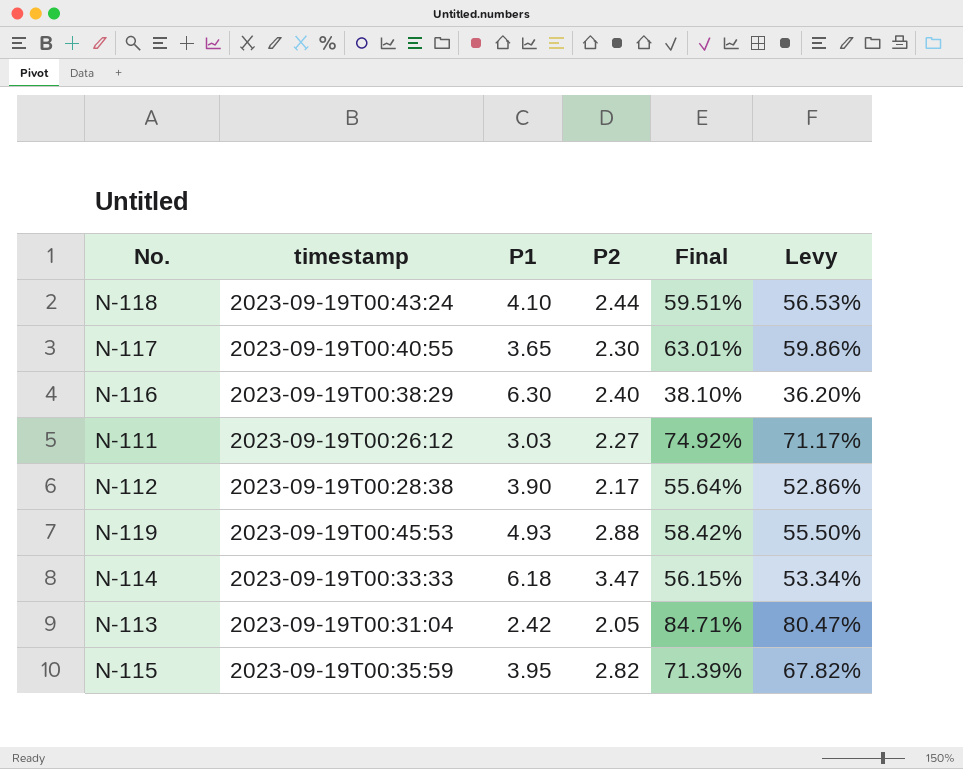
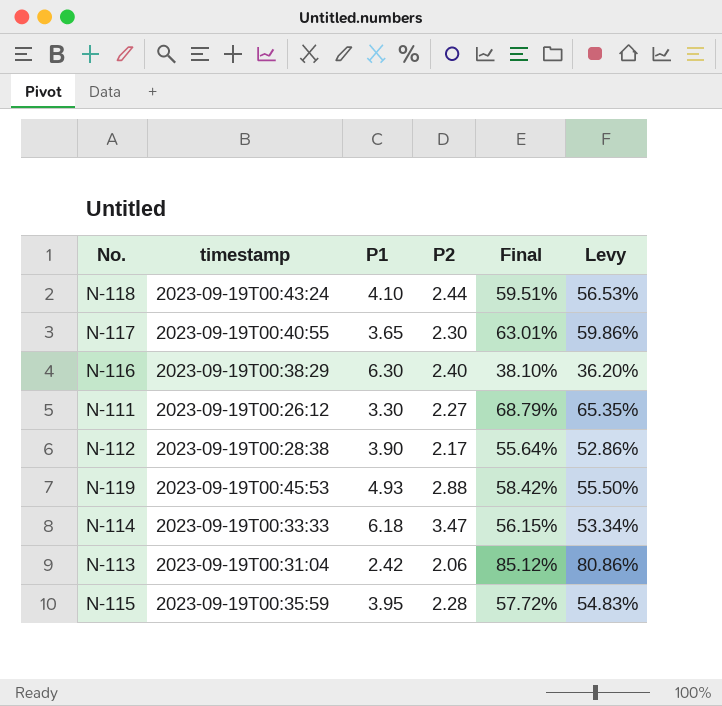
N-111 | P1: 3.03 -> 3.30
N-111 | Final: 74.92% -> 68.79%
N-111 | Levy: 71.17% -> 65.35%
N-113 | P2: 2.05 -> 2.06
N-113 | Final: 84.71% -> 85.12%
N-113 | Levy: 80.47% -> 80.86%
N-115 | P2: 2.82 -> 2.28
N-115 | Final: 71.39% -> 57.72%
N-115 | Levy: 67.82% -> 54.83%

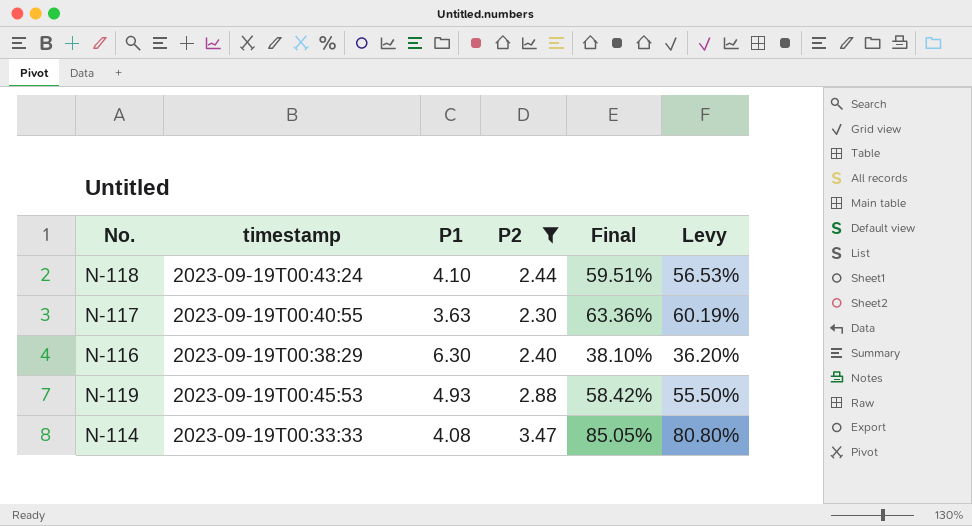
filter: none -> P2 >= 2.30
N-117 | P1: 3.65 -> 3.63
N-117 | Final: 63.01% -> 63.36%
N-117 | Levy: 59.86% -> 60.19%
N-114 | P1: 6.18 -> 4.08
N-114 | Final: 56.15% -> 85.05%
N-114 | Levy: 53.34% -> 80.80%

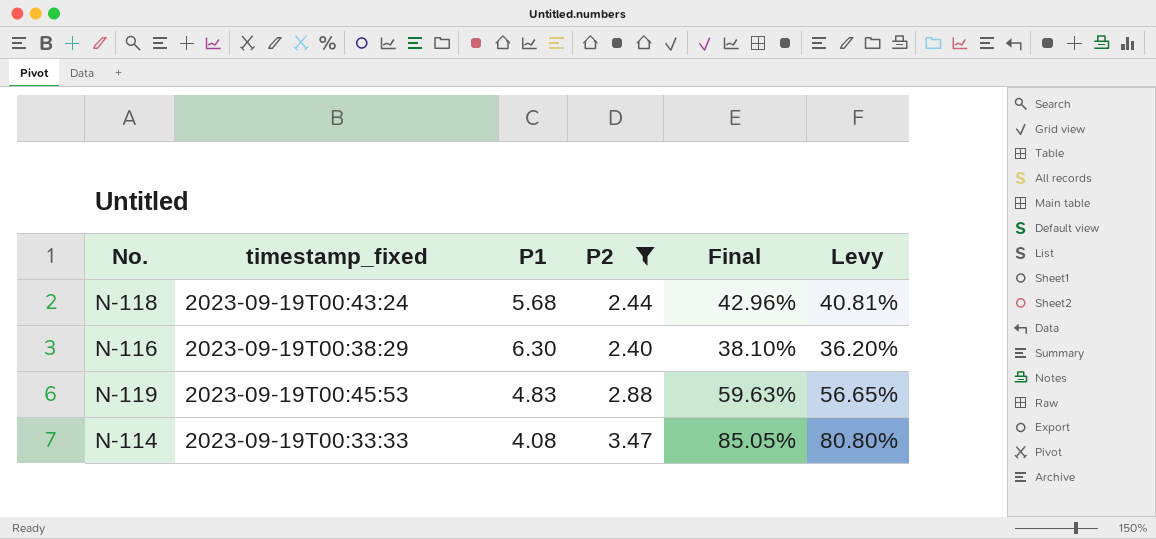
column name: timestamp -> timestamp_fixed
row N-117: 2023-09-19T00:40:55 | 3.63 | 2.30 | 63.36% | 60.19% -> none
N-118 | P1: 4.10 -> 5.68
N-118 | Final: 59.51% -> 42.96%
N-118 | Levy: 56.53% -> 40.81%
N-119 | P1: 4.93 -> 4.83
N-119 | Final: 58.42% -> 59.63%
N-119 | Levy: 55.50% -> 56.65%

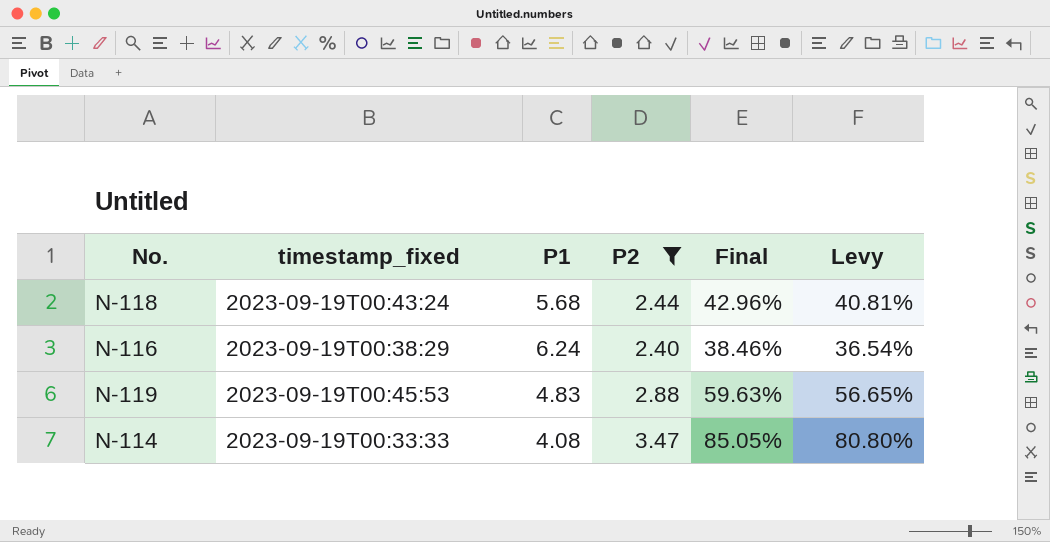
N-116 | P1: 6.30 -> 6.24
N-116 | Final: 38.10% -> 38.46%
N-116 | Levy: 36.20% -> 36.54%

